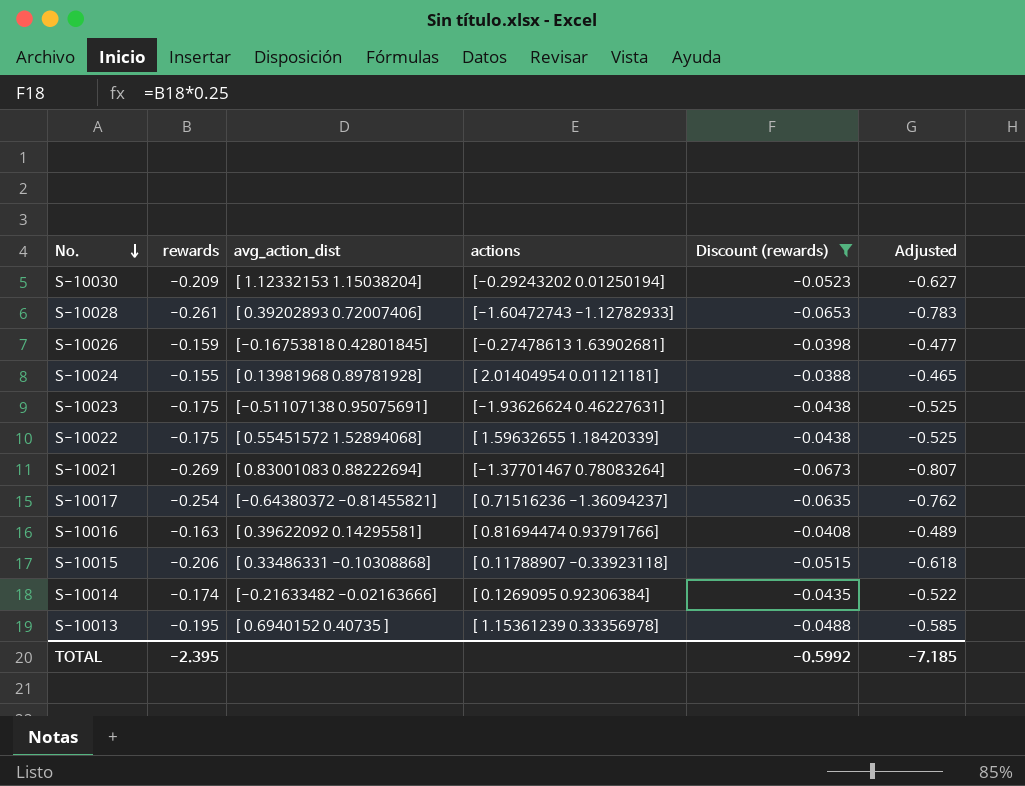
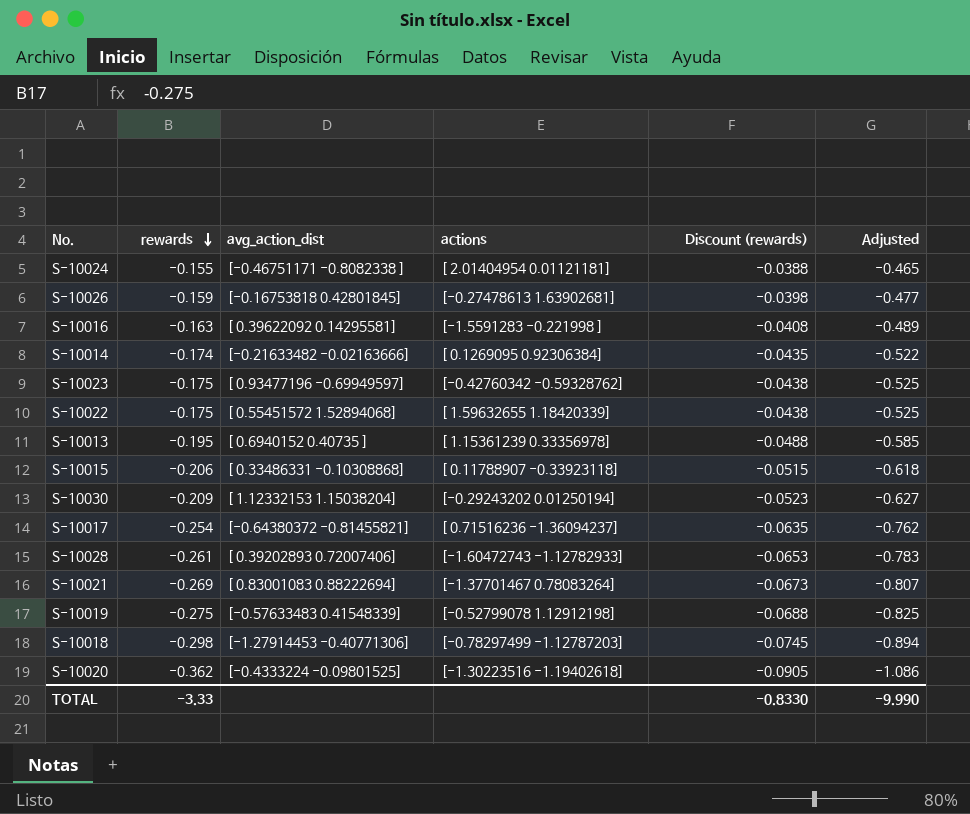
filter: Discount (rewards) >= -0.0673 -> none
row order: No. descending -> rewards descending
S-10024 | avg_action_dist: [ 0.13981968 0.89781928] -> [-0.46751171 -0.8082338 ]
S-10016 | actions: [ 0.81694474 0.93791766] -> [-1.5591283 -0.221998 ]
S-10023 | avg_action_dist: [-0.51107138 0.95075691] -> [ 0.93477196 -0.69949597]
S-10023 | actions: [-1.93626624 0.46227631] -> [-0.42760342 -0.59328762]
TOTAL | rewards: -2.395 -> -3.33
TOTAL | Discount (rewards): -0.5992 -> -0.8330
TOTAL | Adjusted: -7.185 -> -9.990

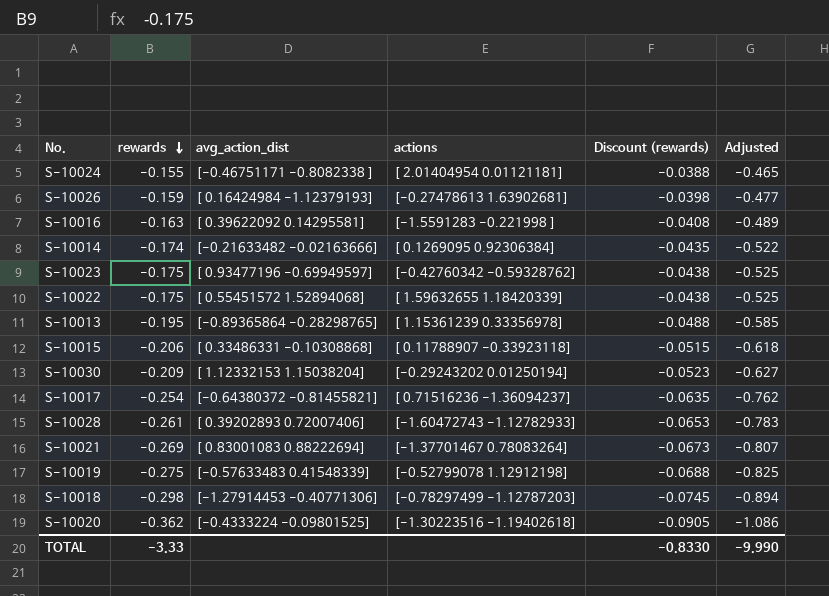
S-10026 | avg_action_dist: [-0.16753818 0.42801845] -> [ 0.16424984 -1.12379193]
S-10013 | avg_action_dist: [ 0.6940152 0.40735 ] -> [-0.89365864 -0.28298765]

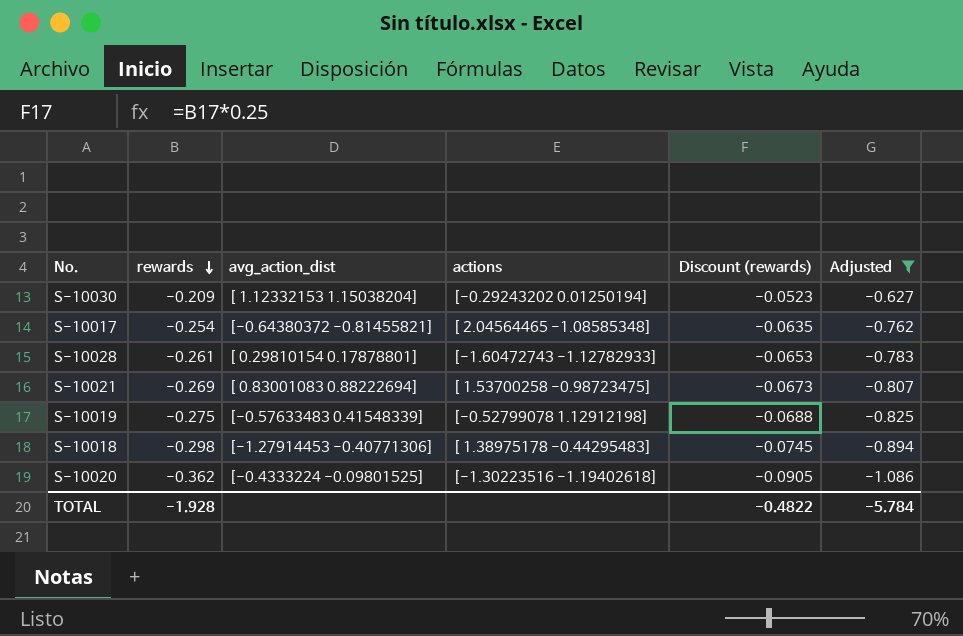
filter: none -> Adjusted <= -0.627
S-10017 | actions: [ 0.71516236 -1.36094237] -> [ 2.04564465 -1.08585348]
S-10028 | avg_action_dist: [ 0.39202893 0.72007406] -> [ 0.29810154 0.17878801]
S-10021 | actions: [-1.37701467 0.78083264] -> [ 1.53700258 -0.98723475]
S-10018 | actions: [-0.78297499 -1.12787203] -> [ 1.38975178 -0.44295483]
TOTAL | rewards: -3.33 -> -1.928
TOTAL | Discount (rewards): -0.8330 -> -0.4822
TOTAL | Adjusted: -9.990 -> -5.784

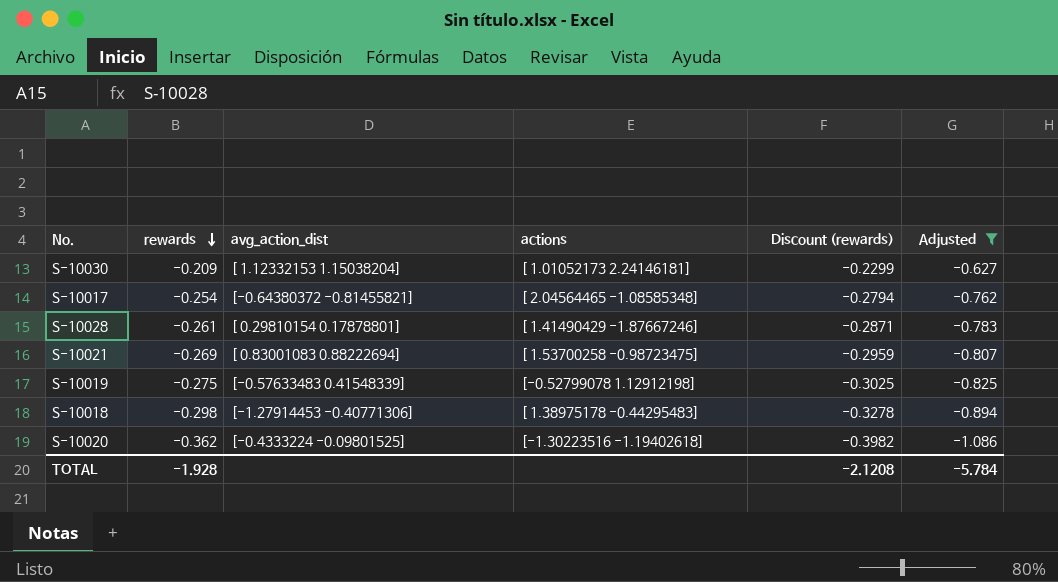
column Discount (rewards) | formula: [rewards] * 0.25 -> [rewards] * 1.1
S-10030 | actions: [-0.29243202 0.01250194] -> [ 1.01052173 2.24146181]
S-10028 | actions: [-1.60472743 -1.12782933] -> [ 1.41490429 -1.87667246]
TOTAL | Discount (rewards): -0.4822 -> -2.1208

